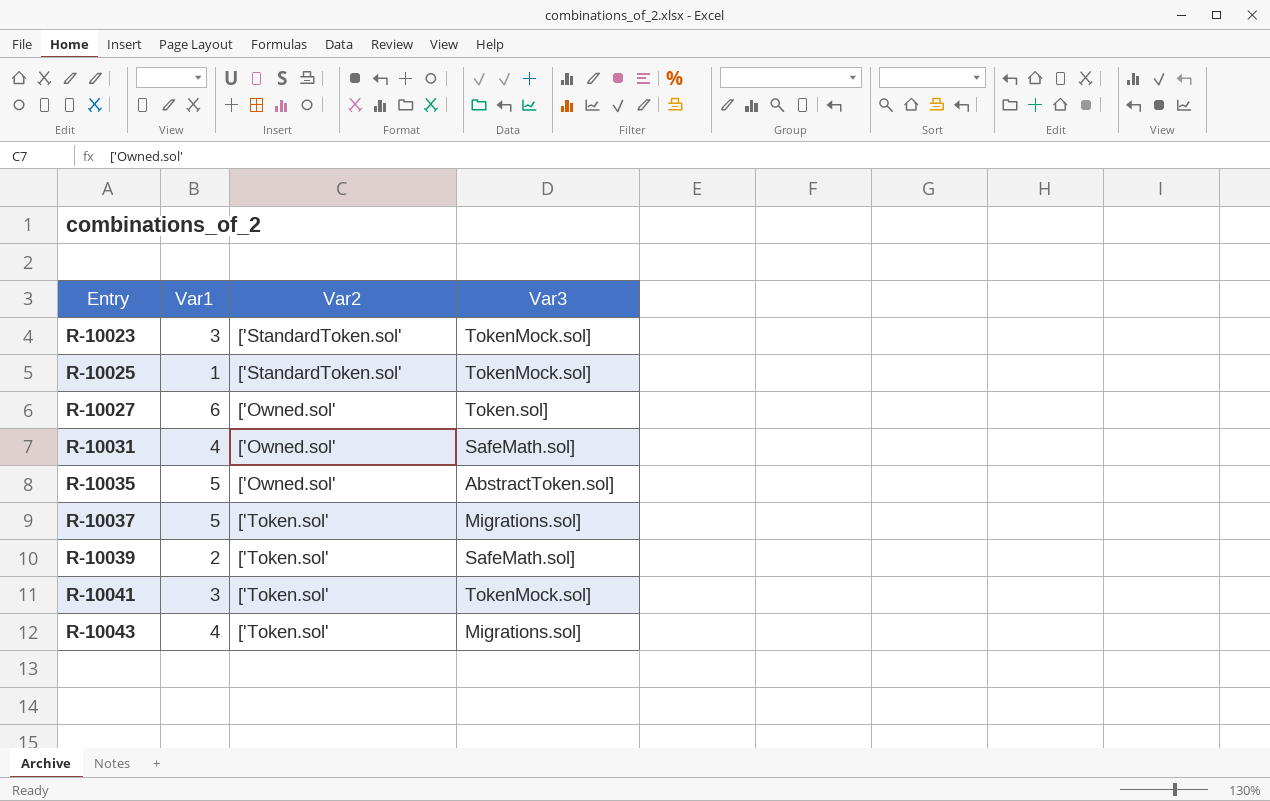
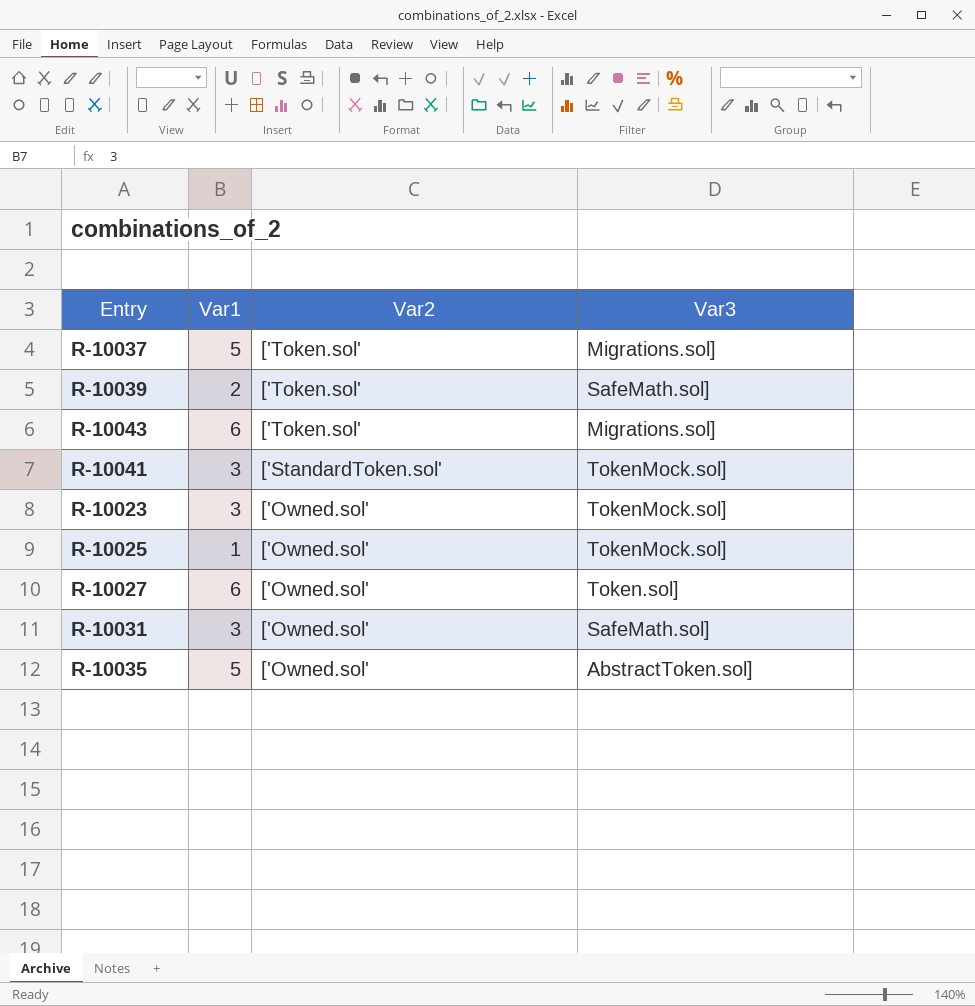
row order: Entry ascending -> Var2 descending
R-10043 | Var1: 4 -> 6
R-10041 | Var2: ['Token.sol' -> ['StandardToken.sol'
R-10023 | Var2: ['StandardToken.sol' -> ['Owned.sol'
R-10025 | Var2: ['StandardToken.sol' -> ['Owned.sol'
R-10031 | Var1: 4 -> 3

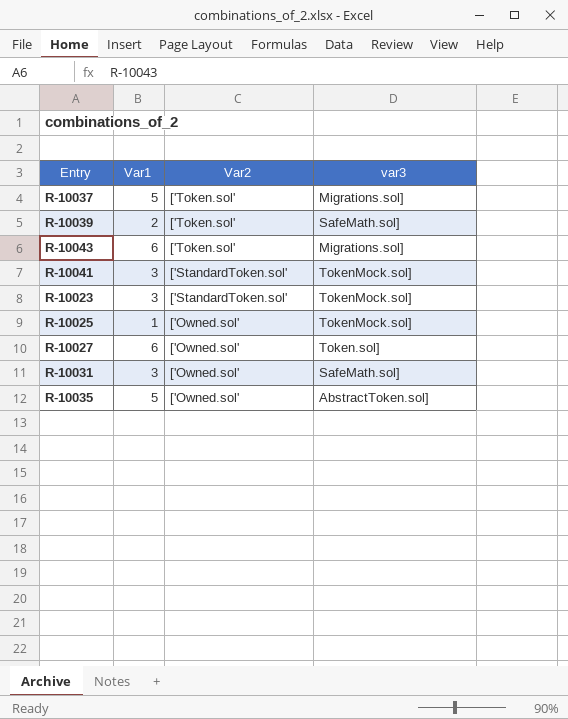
column name: Var3 -> var3
R-10023 | Var2: ['Owned.sol' -> ['StandardToken.sol'

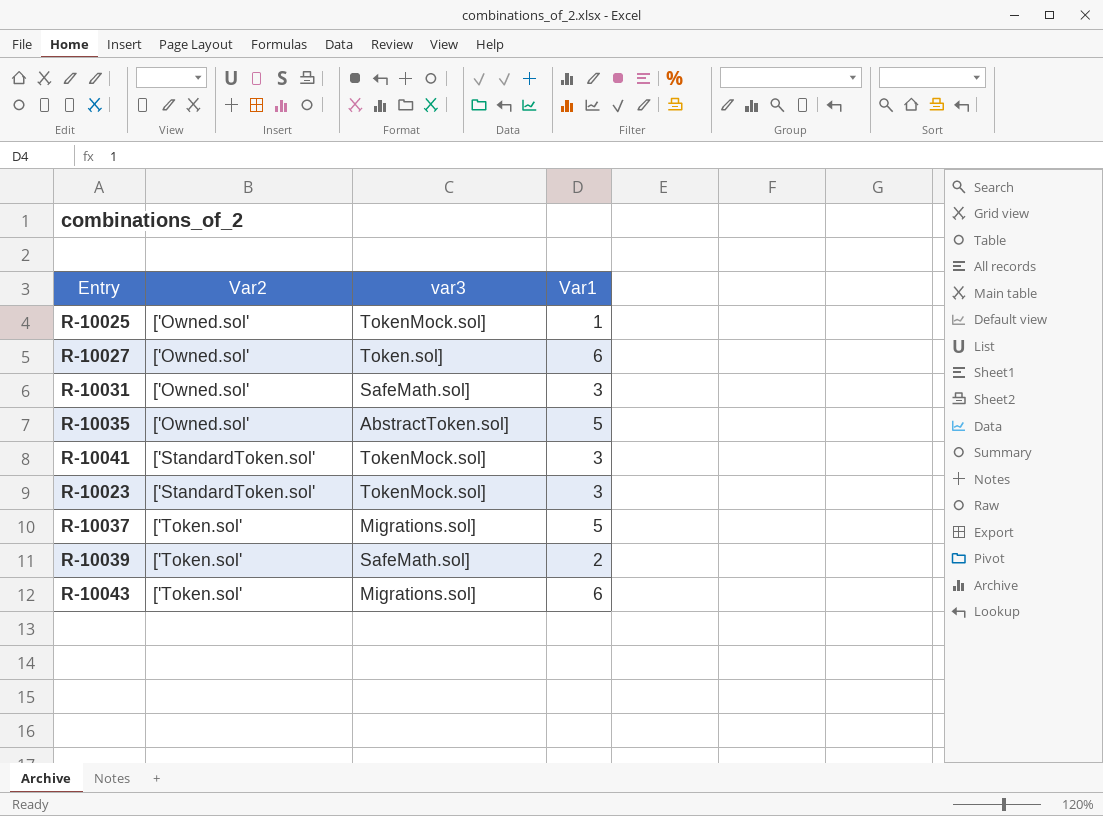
row order: Var2 descending -> Var2 ascending
column Var1 | position: 2 -> 4

